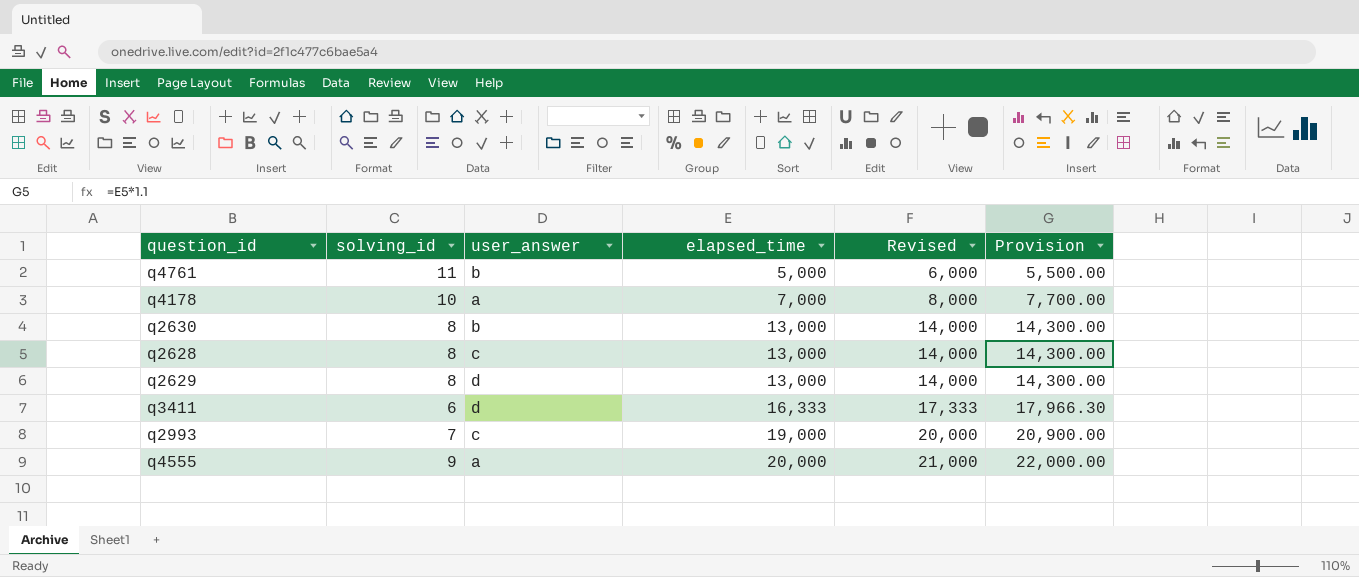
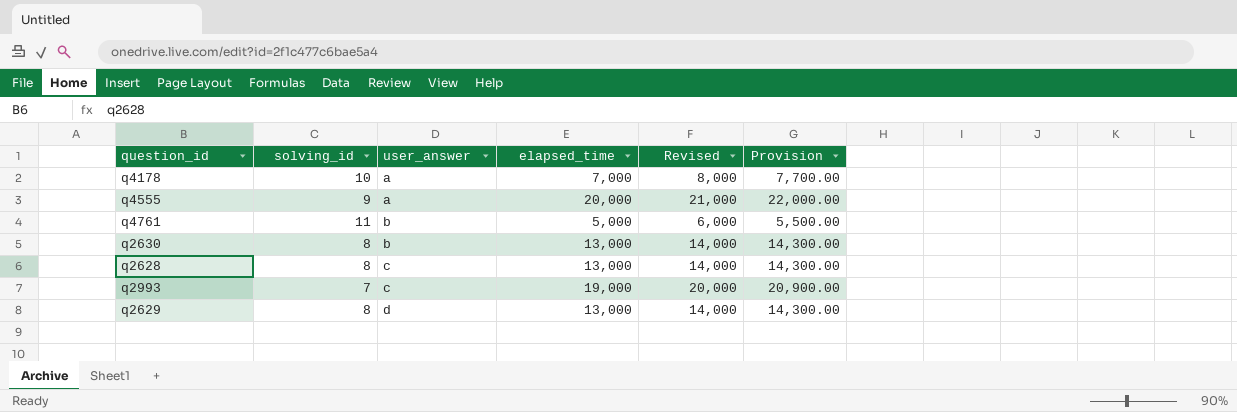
row order: elapsed_time ascending -> user_answer ascending
row q3411: 6 | d | 16,333 | 17,333 | 17,966.30 -> none

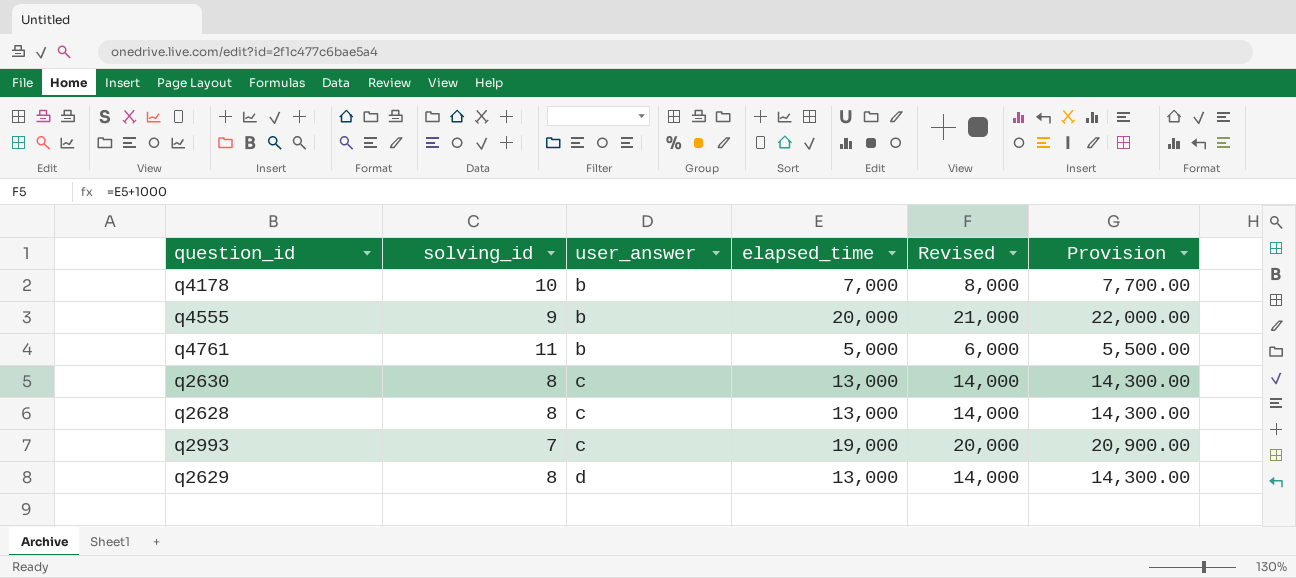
q4178 | user_answer: a -> b
q4555 | user_answer: a -> b
q2630 | user_answer: b -> c

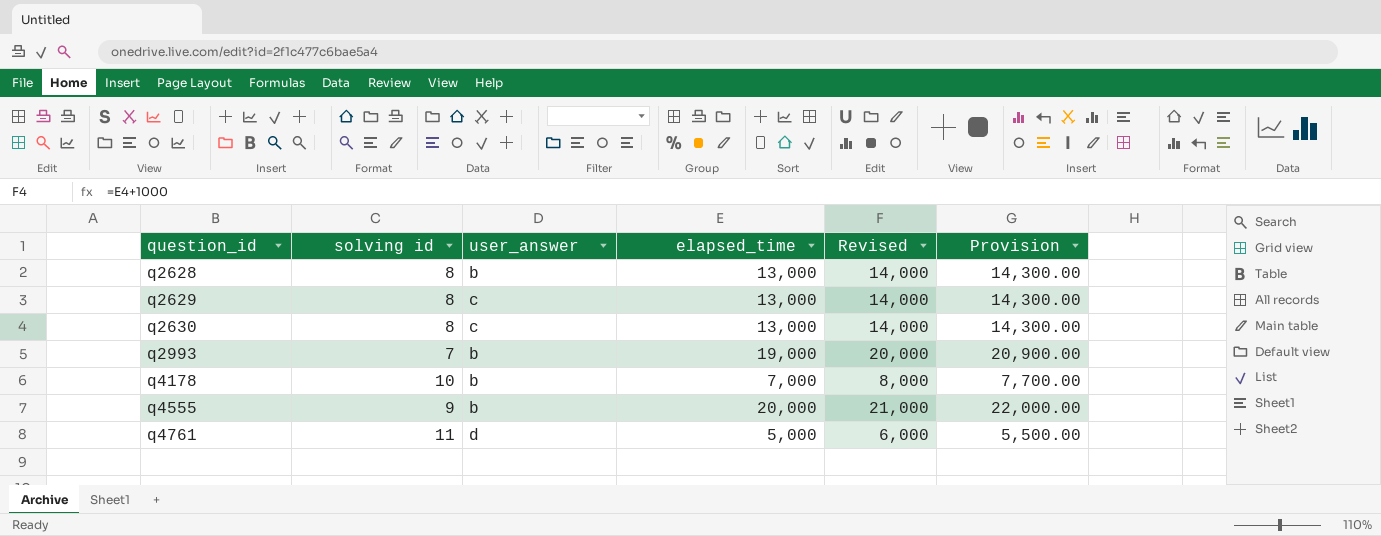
row order: user_answer ascending -> question_id ascending
column name: solving_id -> solving id
q2628 | user_answer: c -> b
q2629 | user_answer: d -> c
q2993 | user_answer: c -> b
q4761 | user_answer: b -> d

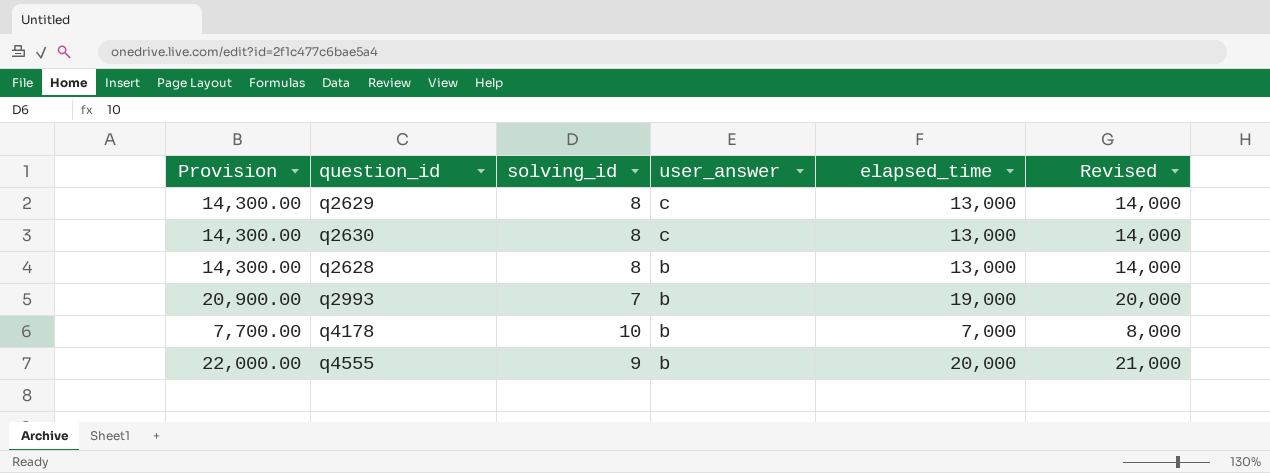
row order: question_id ascending -> user_answer descending
column Provision | position: 6 -> 1
column name: solving id -> solving_id
row q4761: 11 | d | 5,000 | 6,000 | 5,500.00 -> none

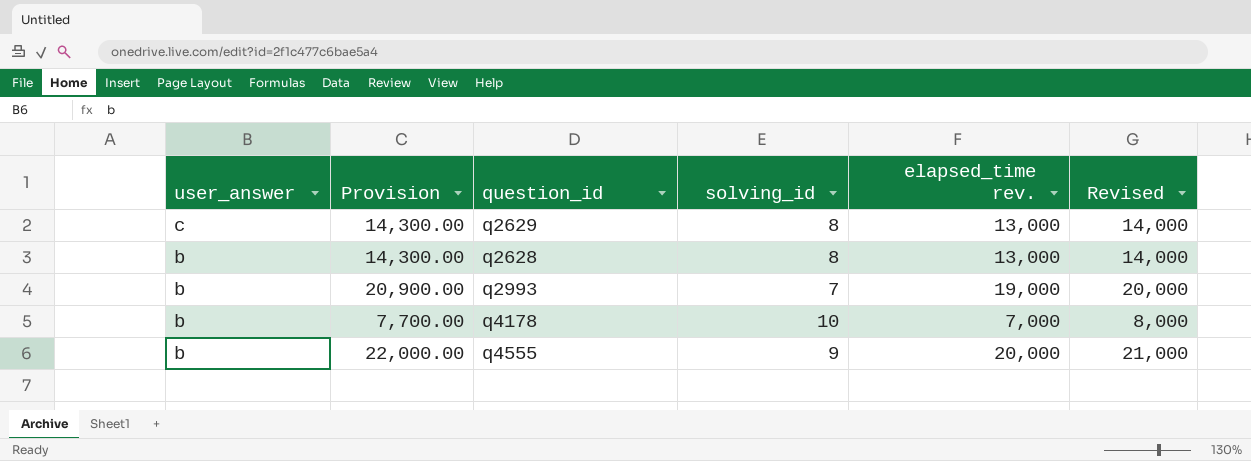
column user_answer | position: 4 -> 1
column name: elapsed_time -> elapsed_time rev.
row q2630: 14,300.00 | 8 | c | 13,000 | 14,000 -> none

